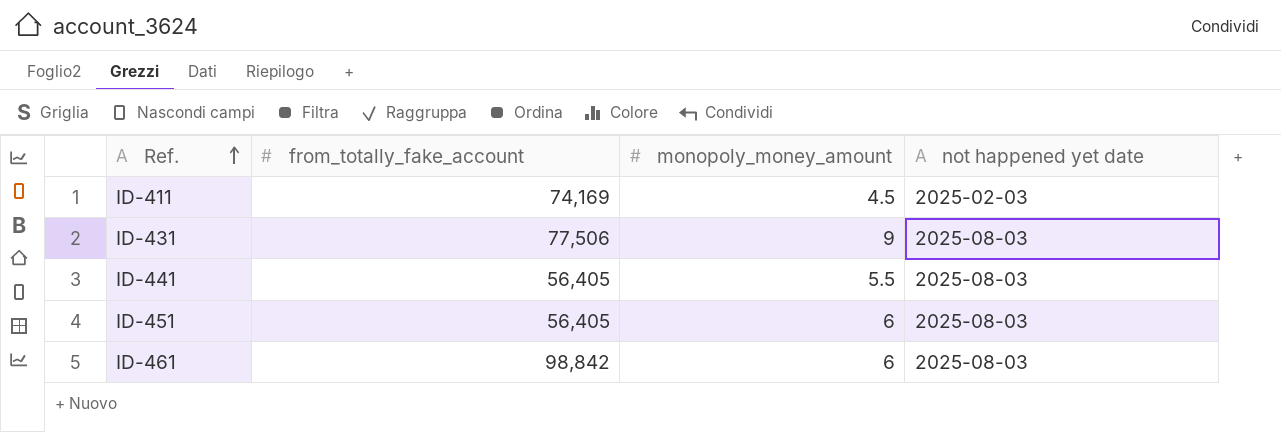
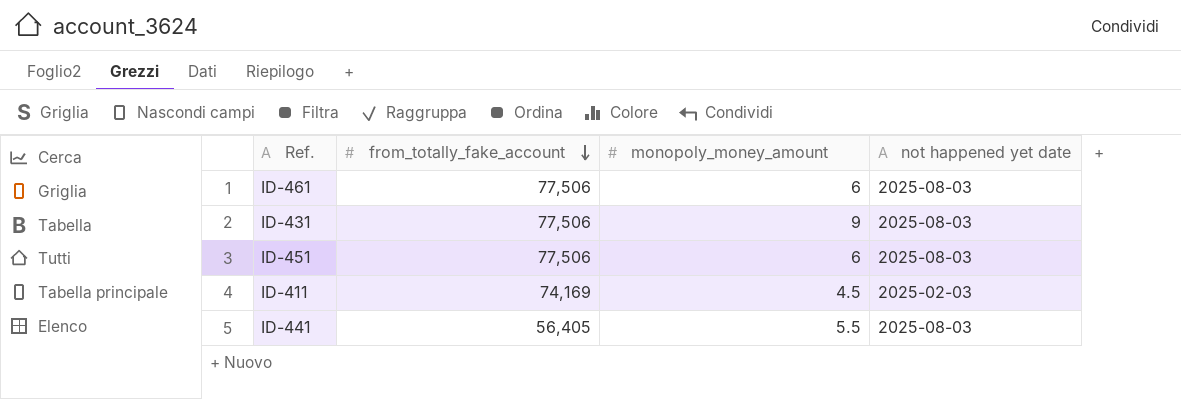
row order: Ref. ascending -> from_totally_fake_account descending
ID-461 | from_totally_fake_account: 98,842 -> 77,506
ID-451 | from_totally_fake_account: 56,405 -> 77,506

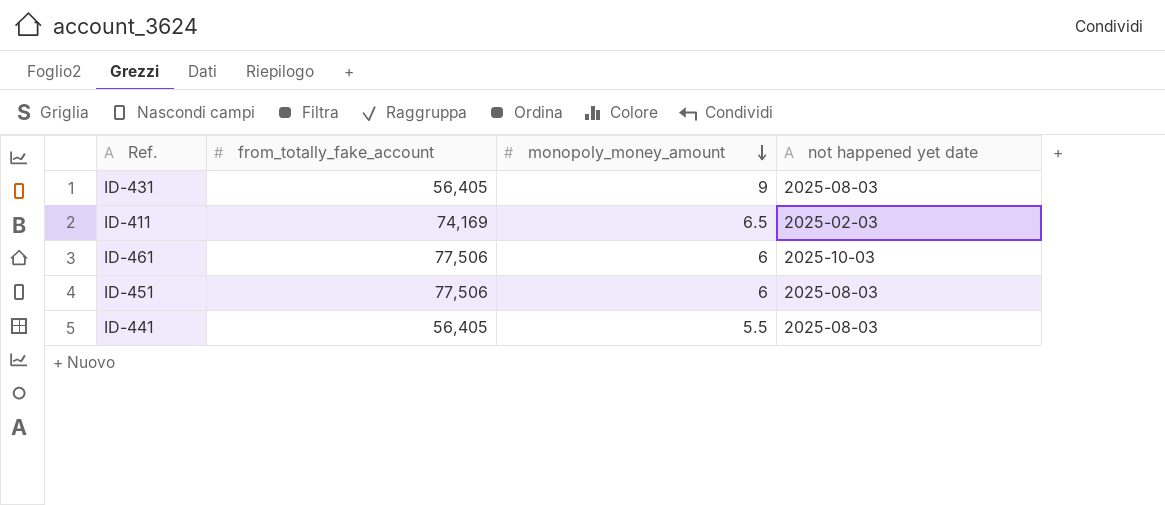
row order: from_totally_fake_account descending -> monopoly_money_amount descending
ID-431 | from_totally_fake_account: 77,506 -> 56,405
ID-411 | monopoly_money_amount: 4.5 -> 6.5
ID-461 | not happened yet date: 2025-08-03 -> 2025-10-03

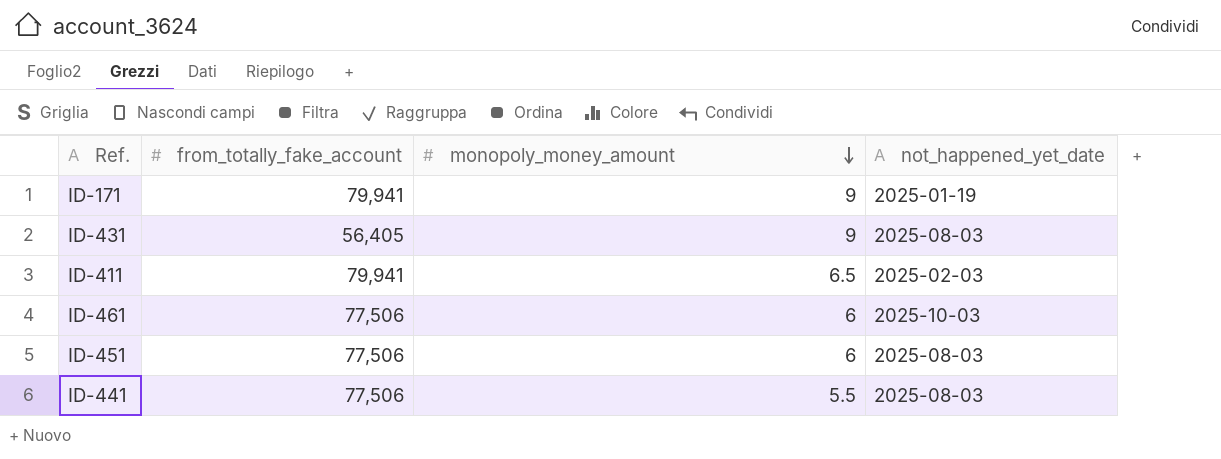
column name: not happened yet date -> not_happened_yet_date
row ID-171: none -> 79,941 | 9 | 2025-01-19
ID-411 | from_totally_fake_account: 74,169 -> 79,941
ID-441 | from_totally_fake_account: 56,405 -> 77,506

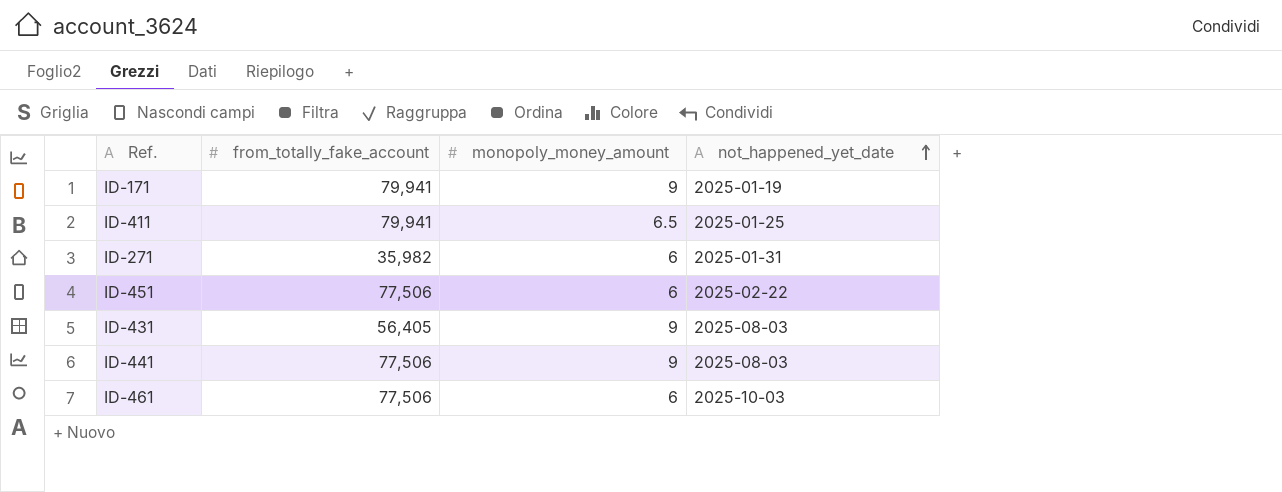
row order: monopoly_money_amount descending -> not_happened_yet_date ascending
ID-411 | not_happened_yet_date: 2025-02-03 -> 2025-01-25
row ID-271: none -> 35,982 | 6 | 2025-01-31
ID-451 | not_happened_yet_date: 2025-08-03 -> 2025-02-22
ID-441 | monopoly_money_amount: 5.5 -> 9

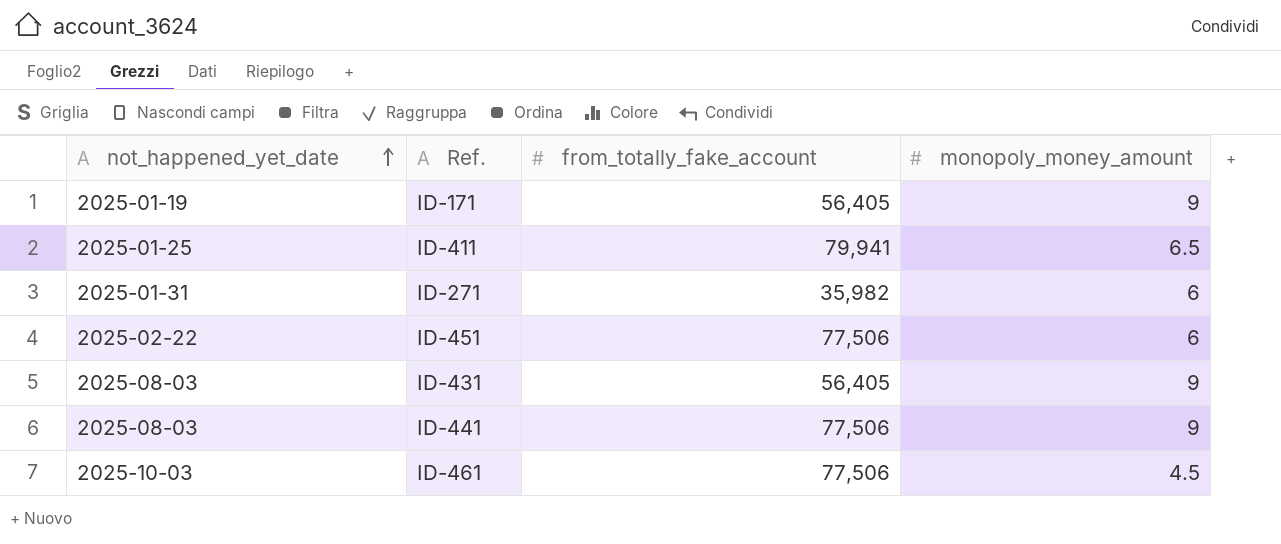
column not_happened_yet_date | position: 4 -> 1
ID-171 | from_totally_fake_account: 79,941 -> 56,405
ID-461 | monopoly_money_amount: 6 -> 4.5

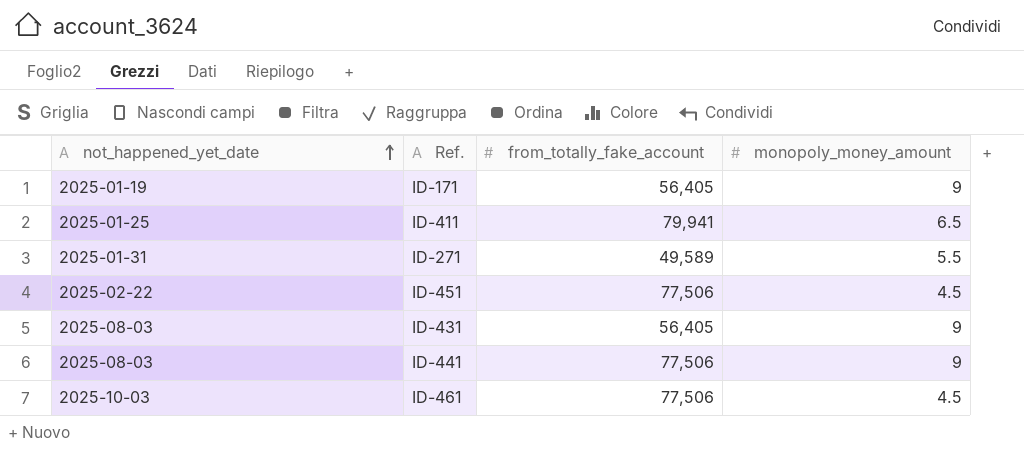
ID-271 | from_totally_fake_account: 35,982 -> 49,589
ID-271 | monopoly_money_amount: 6 -> 5.5
ID-451 | monopoly_money_amount: 6 -> 4.5

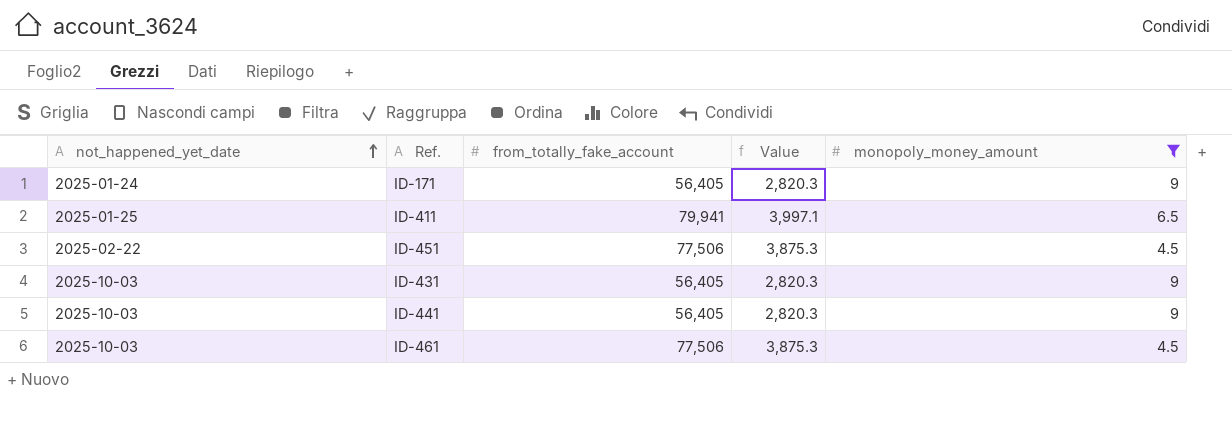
filter: none -> monopoly_money_amount != 5.5
column Value | formula: none -> [from_totally_fake_account] * 0.05
ID-171 | not_happened_yet_date: 2025-01-19 -> 2025-01-24
ID-431 | not_happened_yet_date: 2025-08-03 -> 2025-10-03
ID-441 | not_happened_yet_date: 2025-08-03 -> 2025-10-03
ID-441 | from_totally_fake_account: 77,506 -> 56,405

